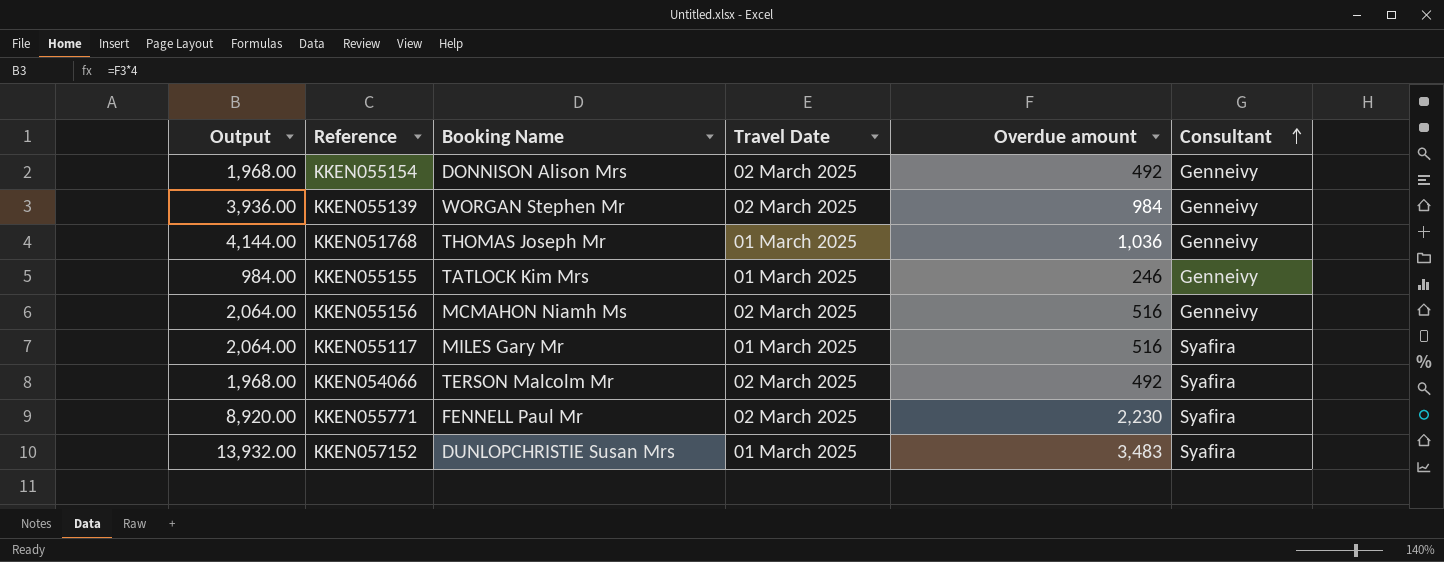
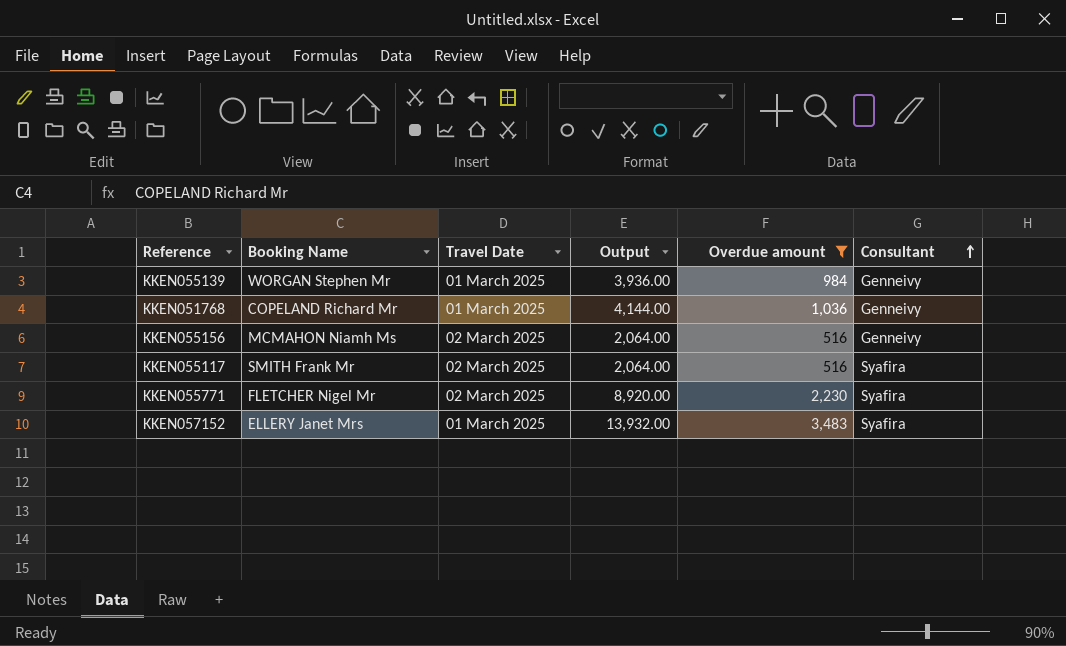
filter: none -> Overdue amount >= 516
column Output | position: 1 -> 4
KKEN055139 | Travel Date: 02 March 2025 -> 01 March 2025
KKEN051768 | Booking Name: THOMAS Joseph Mr -> COPELAND Richard Mr
KKEN055117 | Booking Name: MILES Gary Mr -> SMITH Frank Mr
KKEN055117 | Travel Date: 01 March 2025 -> 02 March 2025
KKEN055771 | Booking Name: FENNELL Paul Mr -> FLETCHER Nigel Mr
KKEN057152 | Booking Name: DUNLOPCHRISTIE Susan Mrs -> ELLERY Janet Mrs

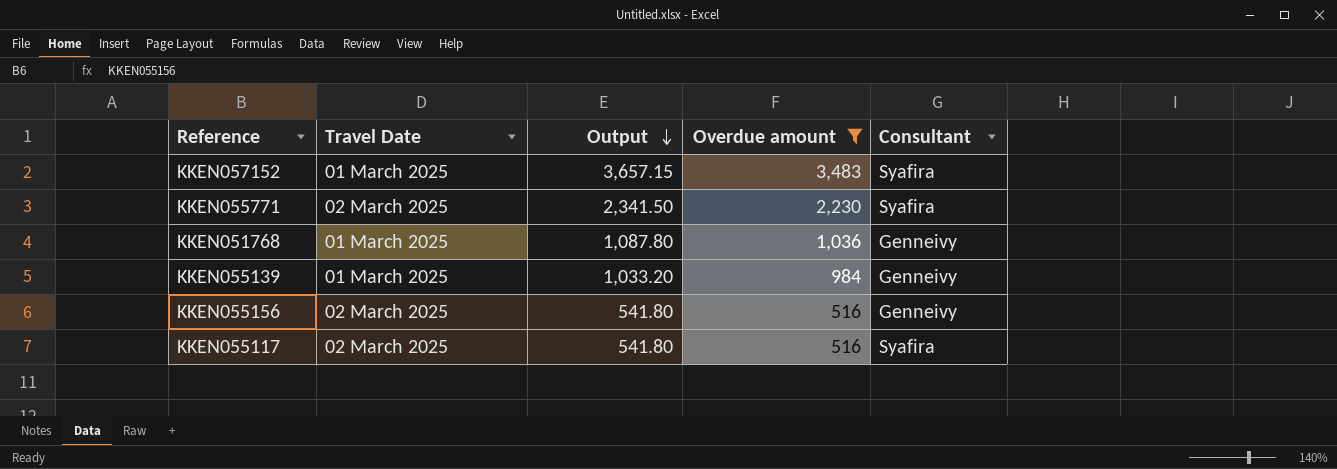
row order: Consultant ascending -> Output descending
column Booking Name | position: 2 -> none
column Output | formula: [Overdue amount] * 4 -> [Overdue amount] * 1.05

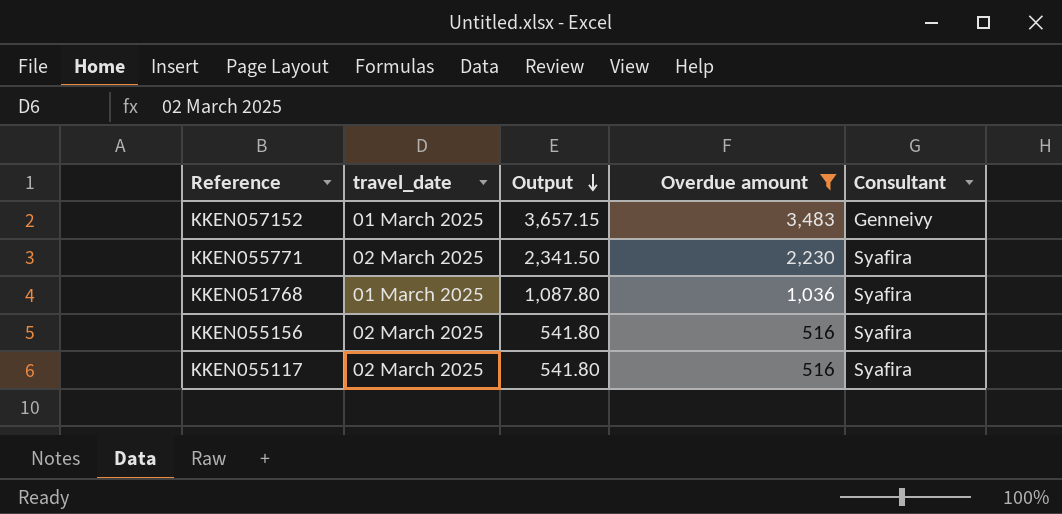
column name: Travel Date -> travel_date
row KKEN055139: 01 March 2025 | 1,033.20 | 984 | Genneivy -> none
KKEN057152 | Consultant: Syafira -> Genneivy
KKEN051768 | Consultant: Genneivy -> Syafira
KKEN055156 | Consultant: Genneivy -> Syafira

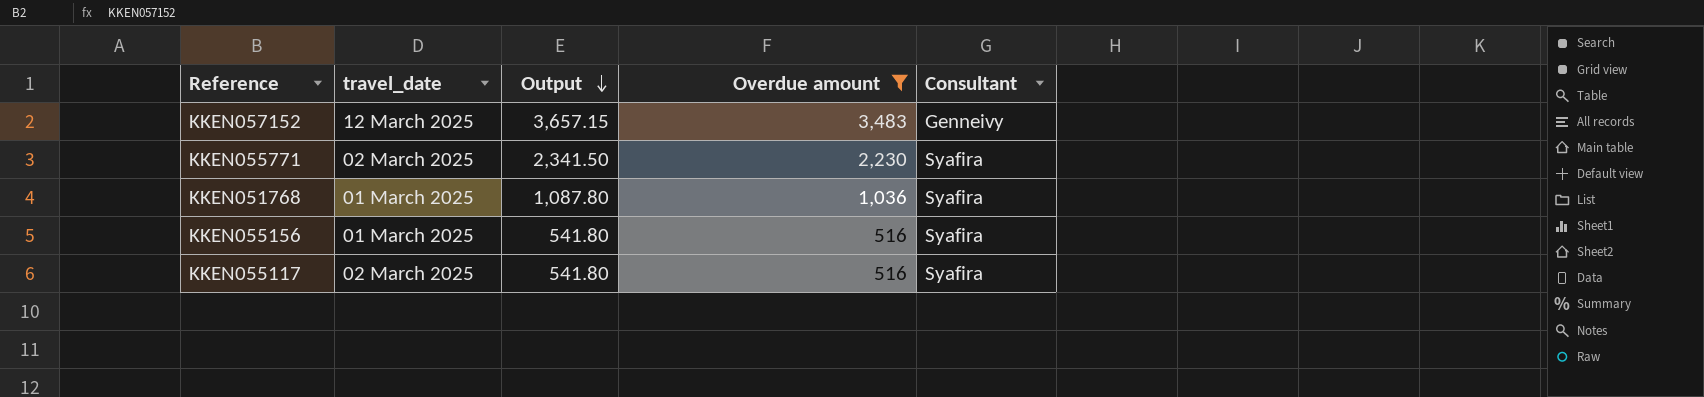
KKEN057152 | travel_date: 01 March 2025 -> 12 March 2025
KKEN055156 | travel_date: 02 March 2025 -> 01 March 2025

